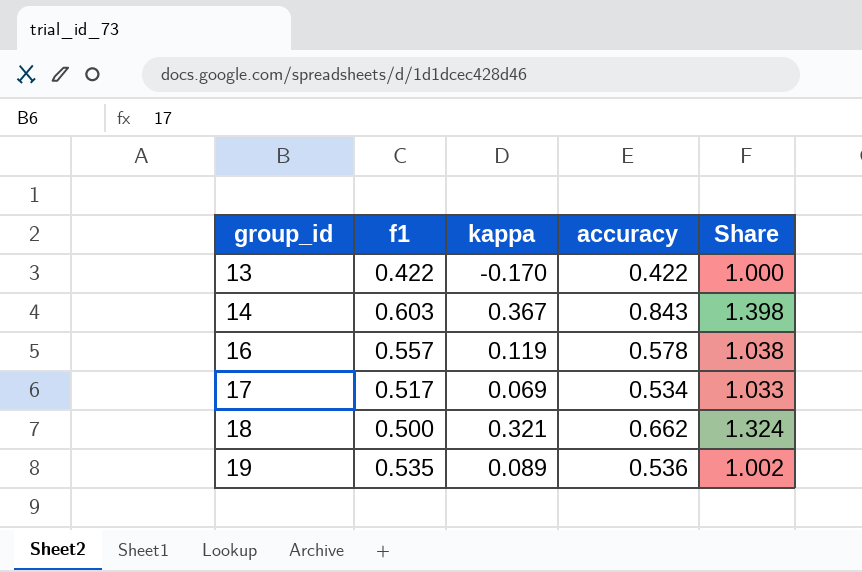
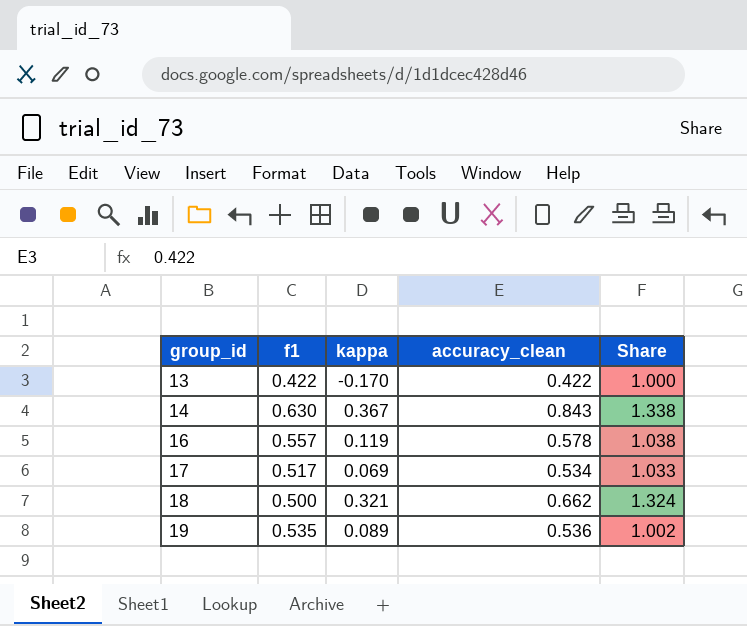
column name: accuracy -> accuracy_clean
14 | f1: 0.603 -> 0.630
14 | Share: 1.398 -> 1.338

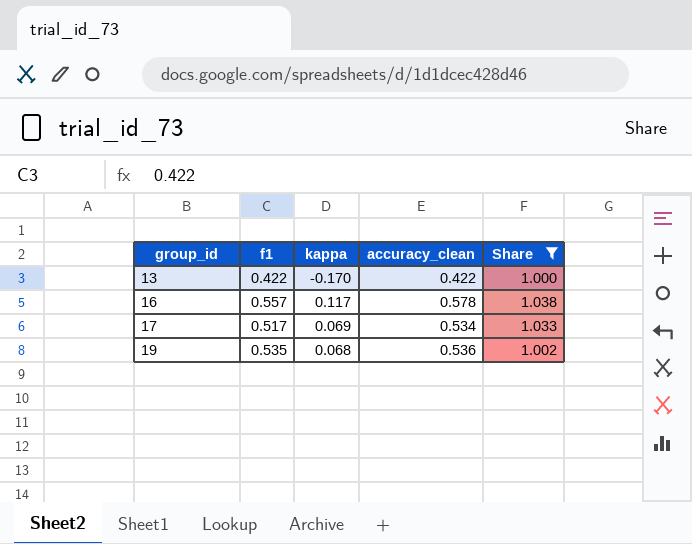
filter: none -> Share <= 1.038
16 | kappa: 0.119 -> 0.117
19 | kappa: 0.089 -> 0.068

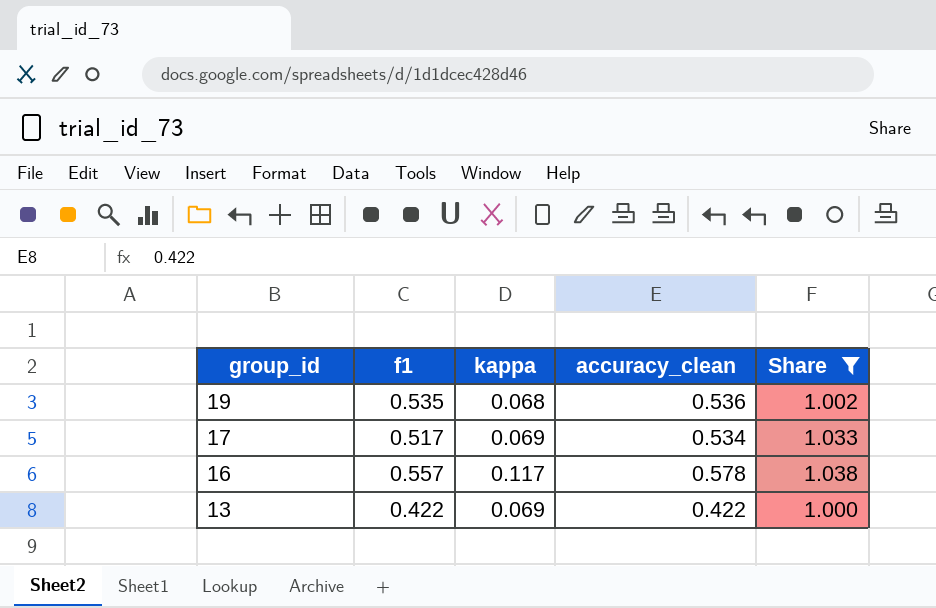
row order: group_id ascending -> group_id descending
13 | kappa: -0.170 -> 0.069

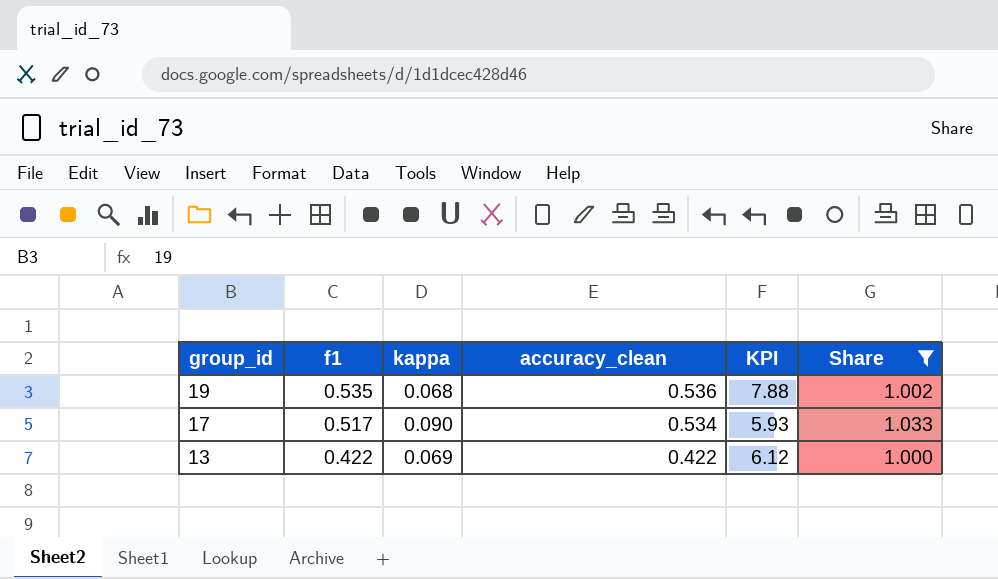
column KPI | formula: none -> [accuracy_clean] / [kappa]
row 16: 0.557 | 0.117 | 0.578 | 1.038 -> none
17 | kappa: 0.069 -> 0.090

